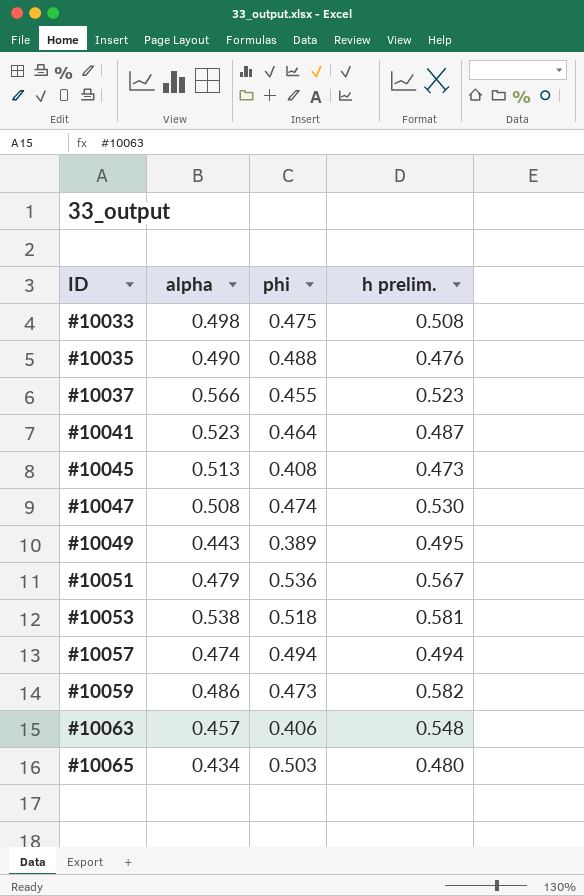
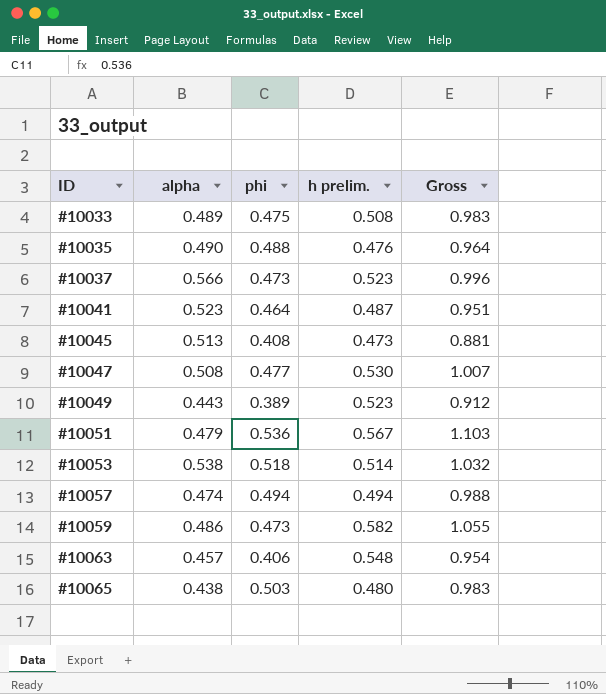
column Gross | formula: none -> [phi] + [h prelim.]
#10033 | alpha: 0.498 -> 0.489
#10037 | phi: 0.455 -> 0.473
#10047 | phi: 0.474 -> 0.477
#10049 | h prelim.: 0.495 -> 0.523
#10053 | h prelim.: 0.581 -> 0.514
#10065 | alpha: 0.434 -> 0.438

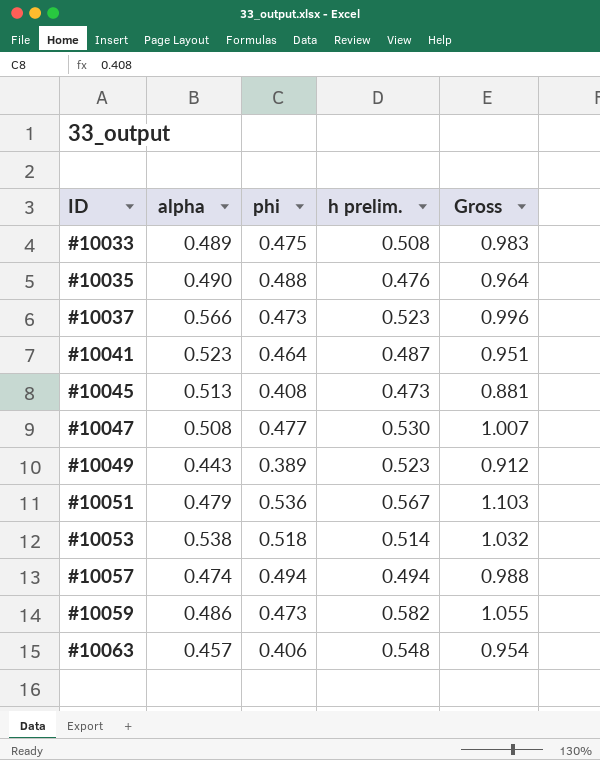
row #10065: 0.438 | 0.503 | 0.480 | 0.983 -> none

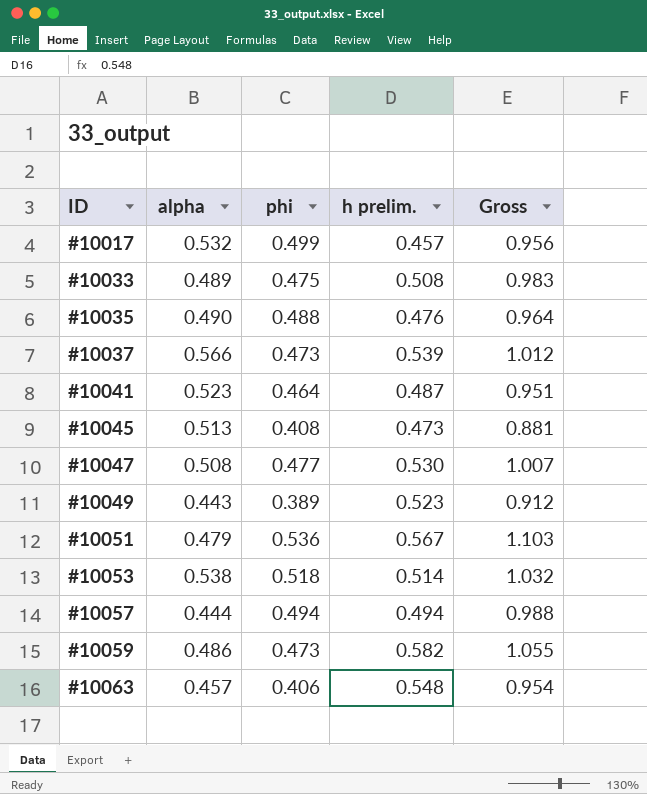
row #10017: none -> 0.532 | 0.499 | 0.457 | 0.956
#10037 | h prelim.: 0.523 -> 0.539
#10037 | Gross: 0.996 -> 1.012
#10057 | alpha: 0.474 -> 0.444

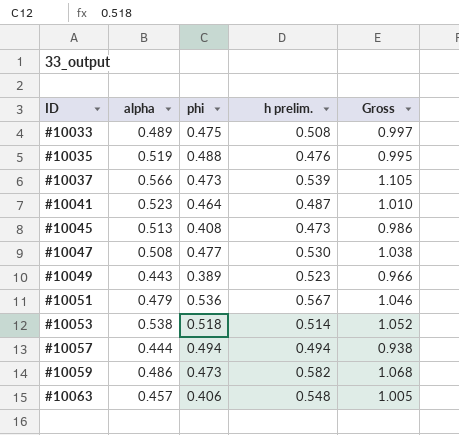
column Gross | formula: [phi] + [h prelim.] -> [alpha] + [h prelim.]
row #10017: 0.532 | 0.499 | 0.457 | 0.956 -> none
#10035 | alpha: 0.490 -> 0.519

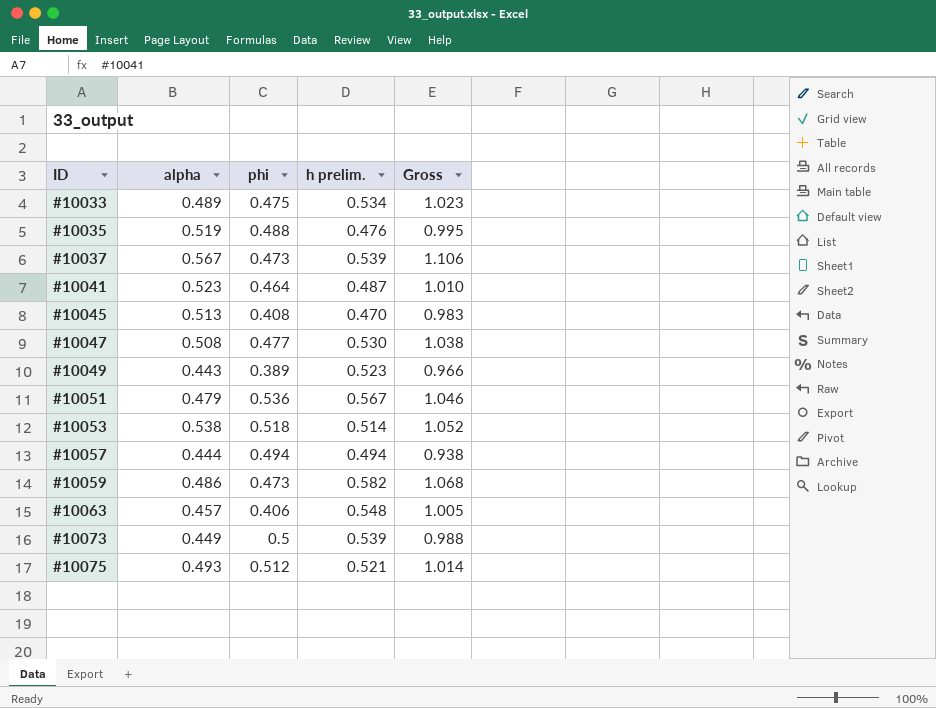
#10033 | h prelim.: 0.508 -> 0.534
#10033 | Gross: 0.997 -> 1.023
#10037 | alpha: 0.566 -> 0.567
#10037 | Gross: 1.105 -> 1.106
#10045 | h prelim.: 0.473 -> 0.470
#10045 | Gross: 0.986 -> 0.983
row #10073: none -> 0.449 | 0.5 | 0.539 | 0.988
row #10075: none -> 0.493 | 0.512 | 0.521 | 1.014

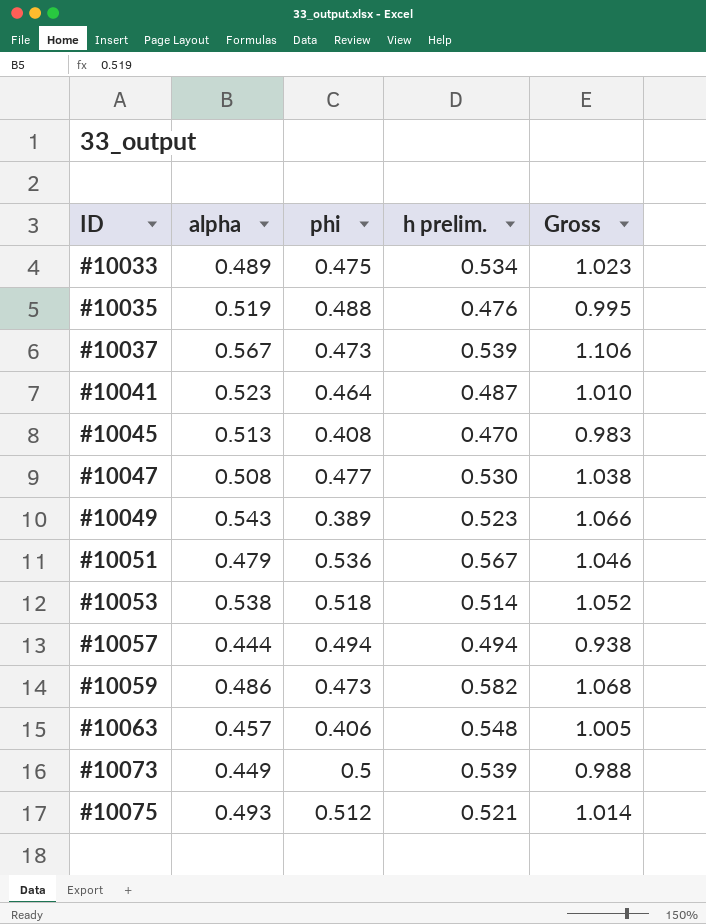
#10049 | alpha: 0.443 -> 0.543
#10049 | Gross: 0.966 -> 1.066

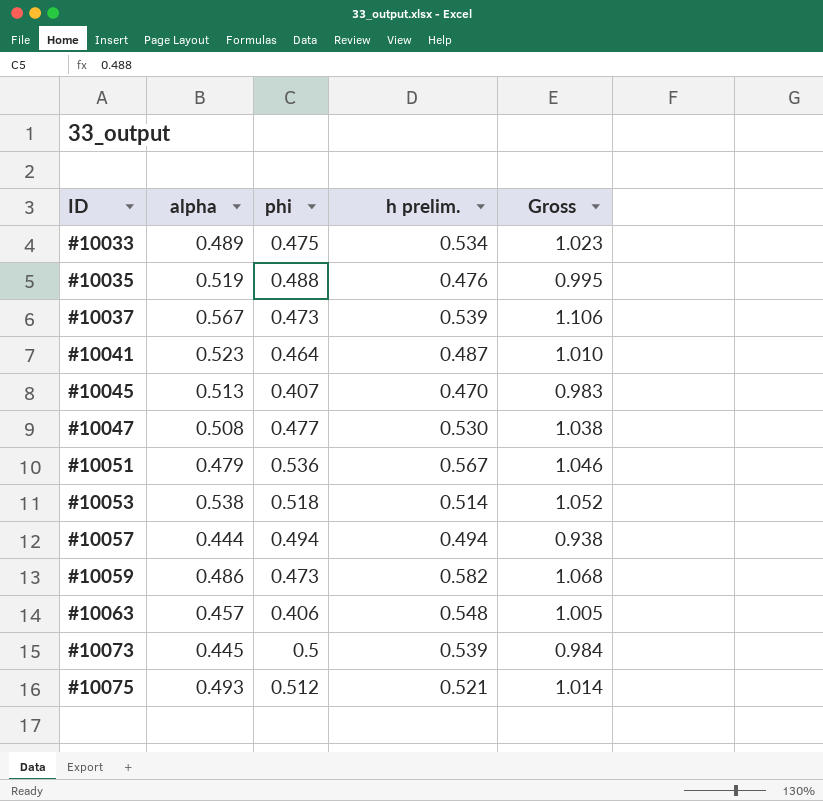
row #10049: 0.543 | 0.389 | 0.523 | 1.066 -> none
#10045 | phi: 0.408 -> 0.407
#10073 | alpha: 0.449 -> 0.445
#10073 | Gross: 0.988 -> 0.984

